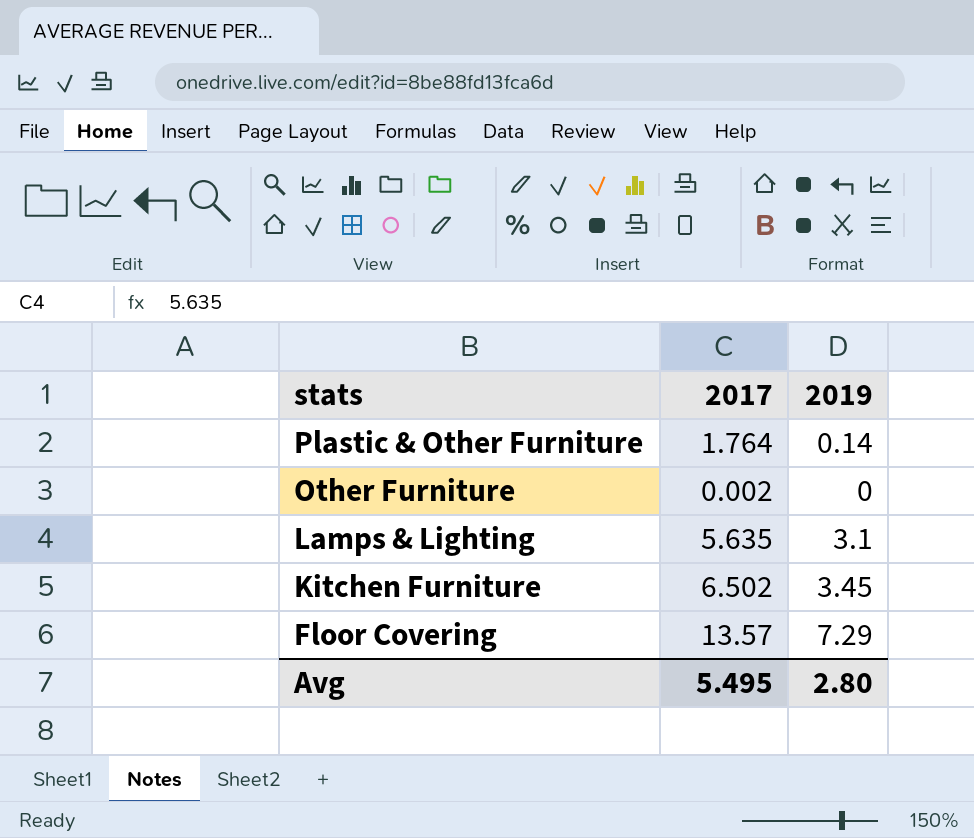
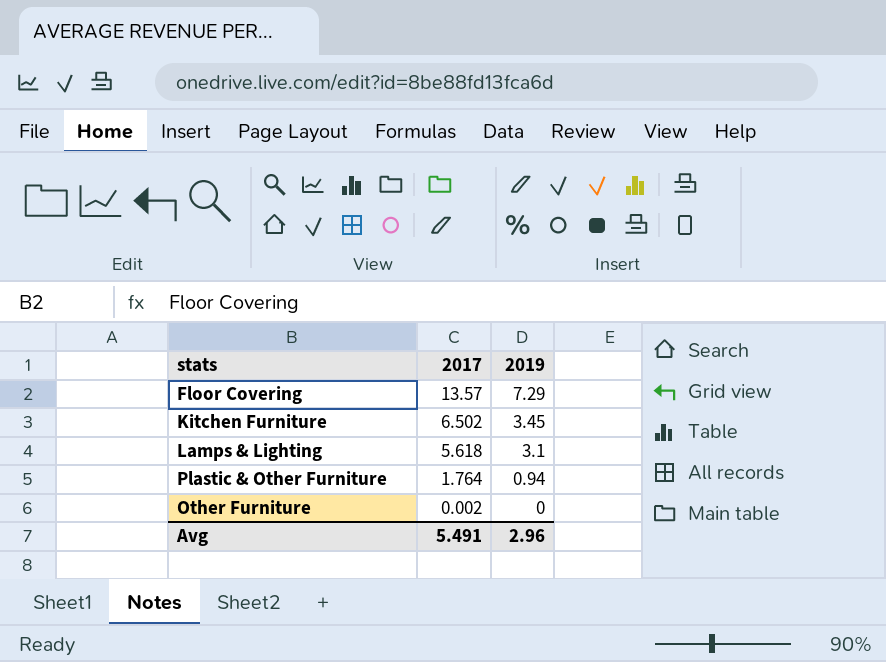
row order: stats descending -> 2017 descending
Lamps & Lighting | 2017: 5.635 -> 5.618
Plastic & Other Furniture | 2019: 0.14 -> 0.94
Avg | 2017: 5.495 -> 5.491
Avg | 2019: 2.80 -> 2.96

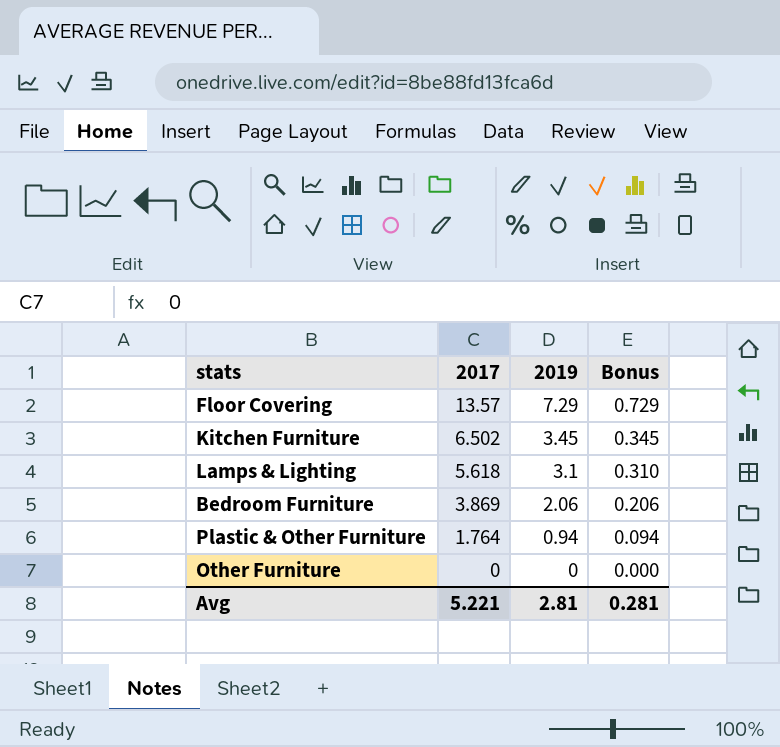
column Bonus | formula: none -> [2019] * 0.1
row Bedroom Furniture: none -> 3.869 | 2.06 | 0.206
Other Furniture | 2017: 0.002 -> 0
Avg | 2017: 5.491 -> 5.221
Avg | 2019: 2.96 -> 2.81

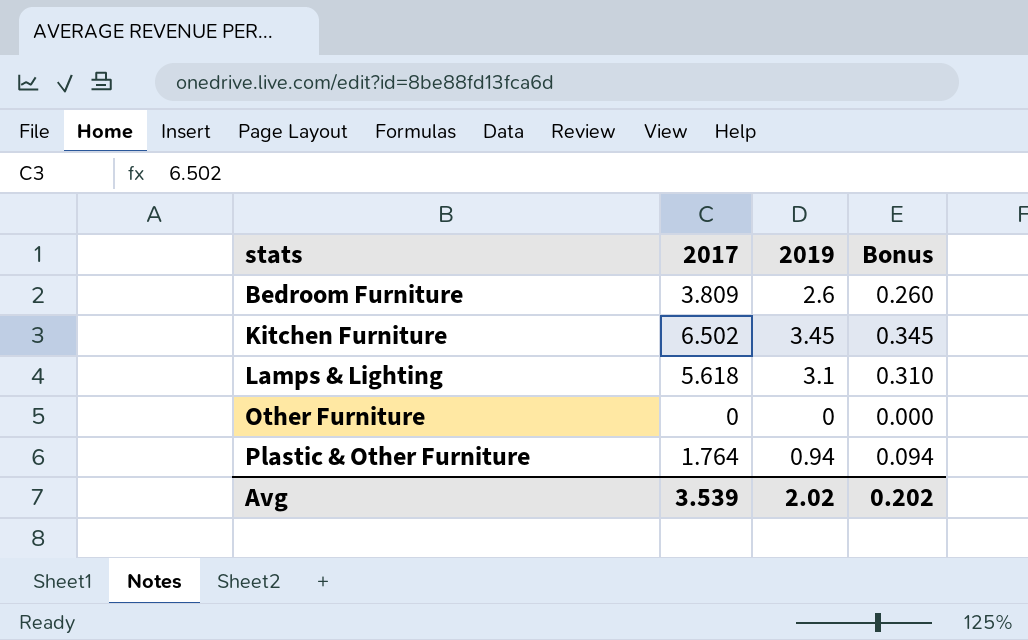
row order: 2017 descending -> stats ascending
row Floor Covering: 13.57 | 7.29 | 0.729 -> none
Bedroom Furniture | 2017: 3.869 -> 3.809
Bedroom Furniture | 2019: 2.06 -> 2.6
Bedroom Furniture | Bonus: 0.206 -> 0.260
Avg | 2017: 5.221 -> 3.539
Avg | 2019: 2.81 -> 2.02
Avg | Bonus: 0.281 -> 0.202

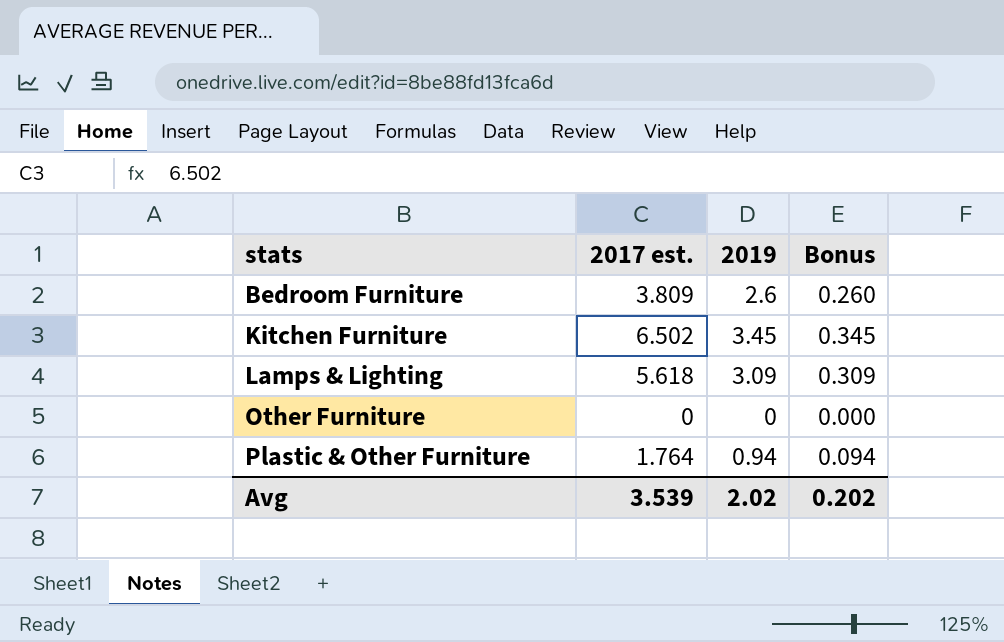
column name: 2017 -> 2017 est.
Lamps & Lighting | 2019: 3.1 -> 3.09
Lamps & Lighting | Bonus: 0.310 -> 0.309

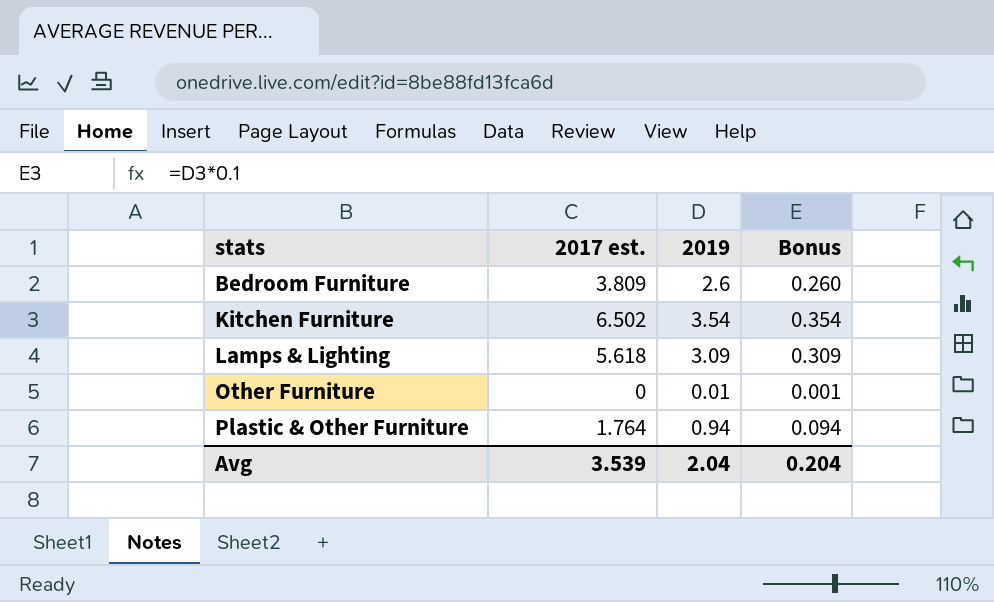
Kitchen Furniture | 2019: 3.45 -> 3.54
Kitchen Furniture | Bonus: 0.345 -> 0.354
Other Furniture | 2019: 0 -> 0.01
Other Furniture | Bonus: 0.000 -> 0.001
Avg | 2019: 2.02 -> 2.04
Avg | Bonus: 0.202 -> 0.204

